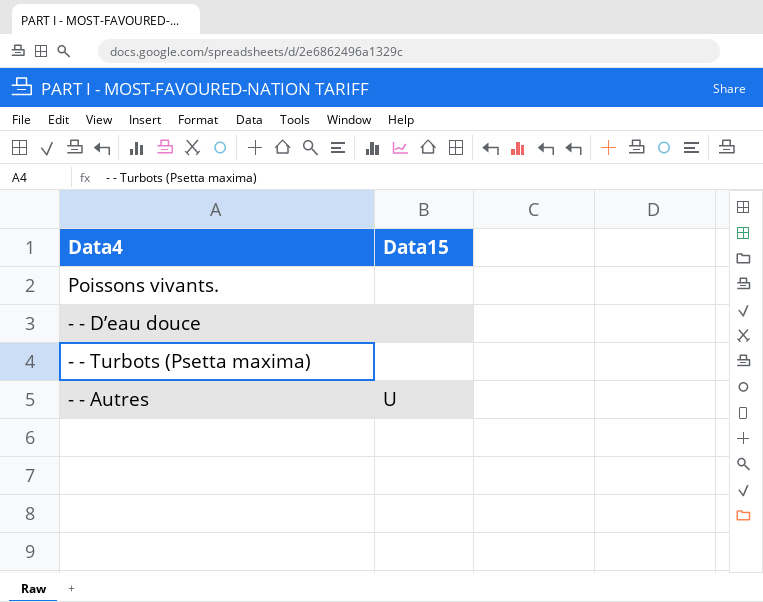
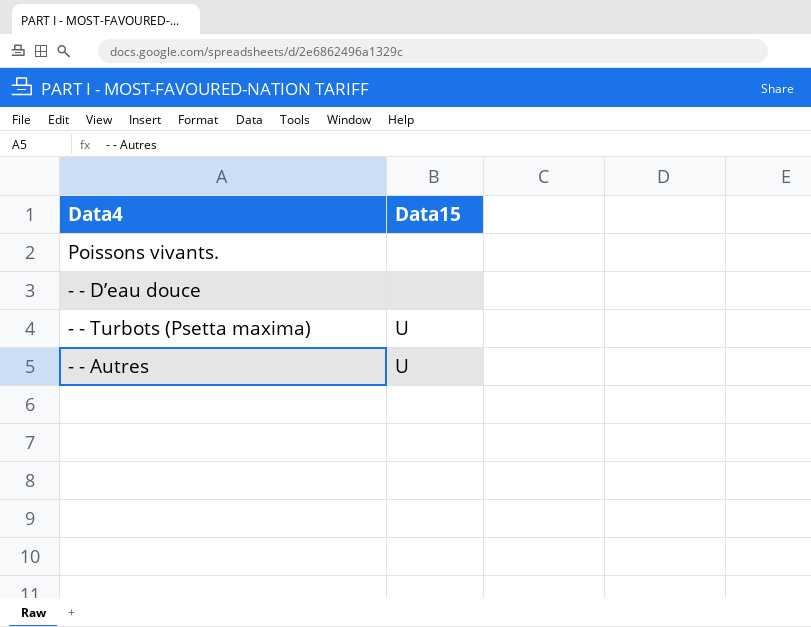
- - Turbots (Psetta maxima) | Data15: none -> U

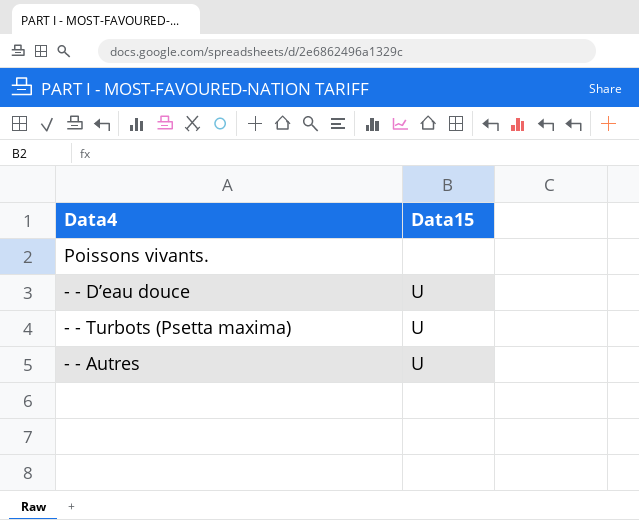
- - D’eau douce | Data15: none -> U

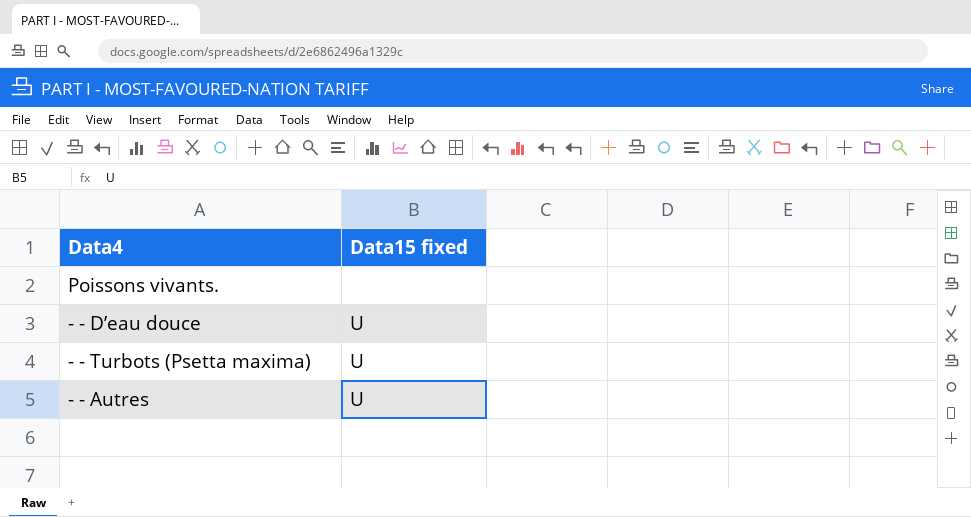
column name: Data15 -> Data15 fixed

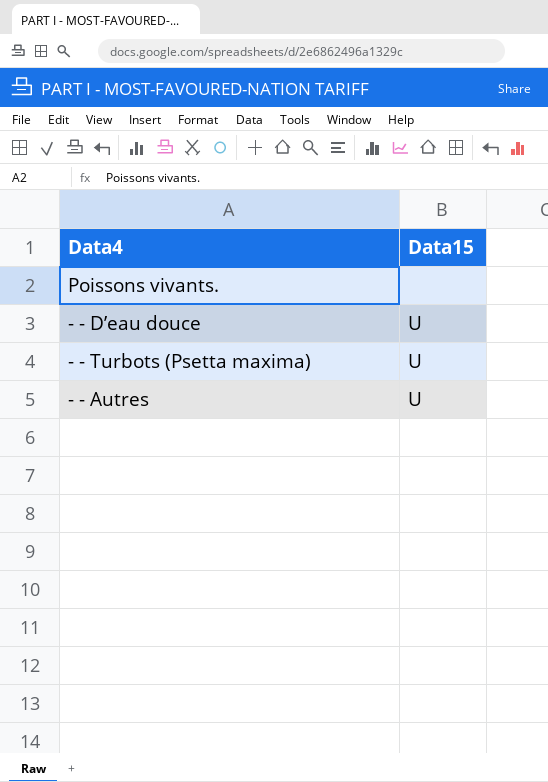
column name: Data15 fixed -> Data15

